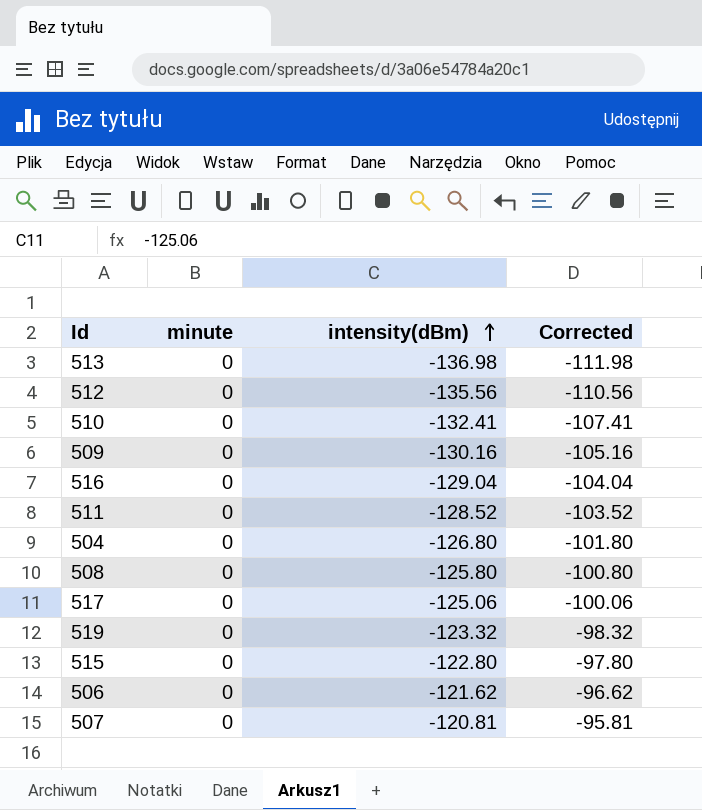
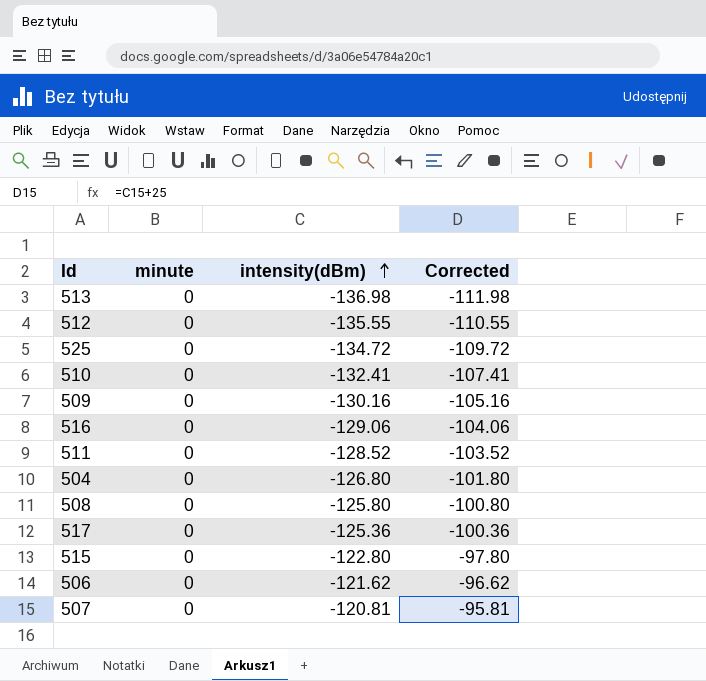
row 519: 0 | -123.32 | -98.32 -> none
512 | intensity(dBm): -135.56 -> -135.55
512 | Corrected: -110.56 -> -110.55
row 525: none -> 0 | -134.72 | -109.72
516 | intensity(dBm): -129.04 -> -129.06
516 | Corrected: -104.04 -> -104.06
517 | intensity(dBm): -125.06 -> -125.36
517 | Corrected: -100.06 -> -100.36

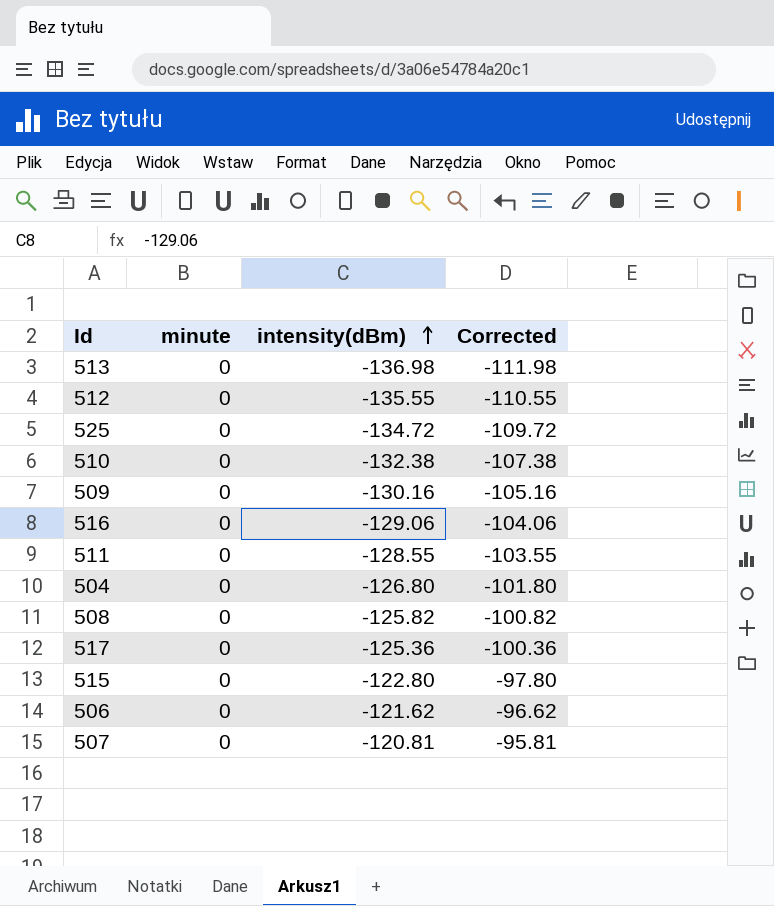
510 | intensity(dBm): -132.41 -> -132.38
510 | Corrected: -107.41 -> -107.38
511 | intensity(dBm): -128.52 -> -128.55
511 | Corrected: -103.52 -> -103.55
508 | intensity(dBm): -125.80 -> -125.82
508 | Corrected: -100.80 -> -100.82

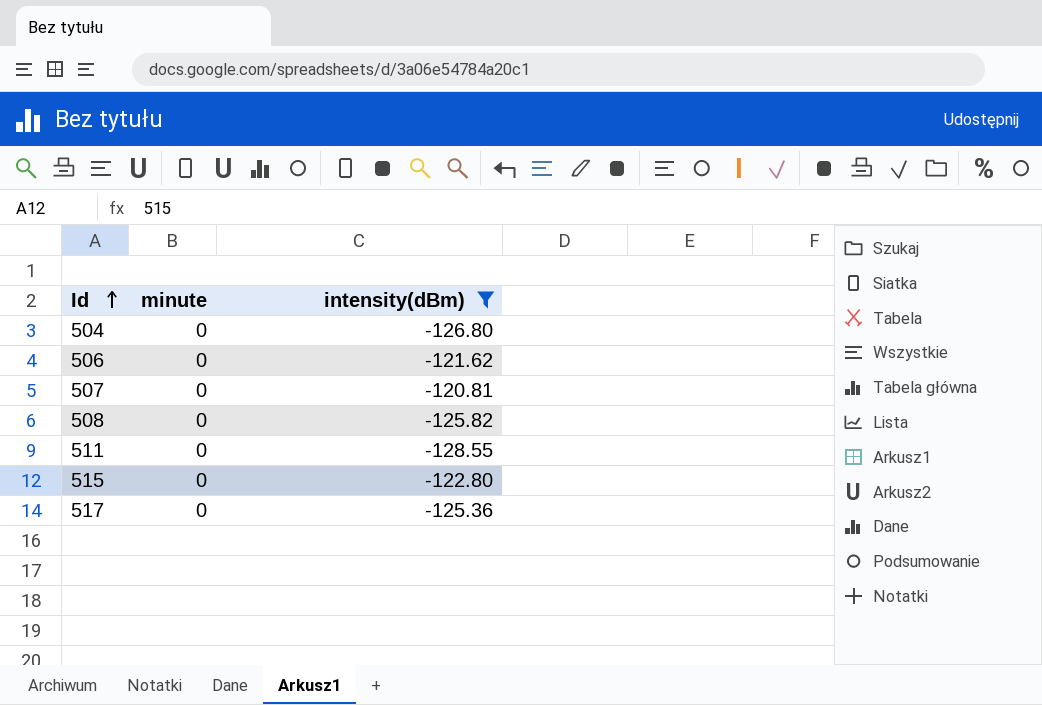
filter: none -> intensity(dBm) >= -128.55
row order: intensity(dBm) ascending -> Id ascending
column Corrected | formula: [intensity(dBm)] + 25 -> none

